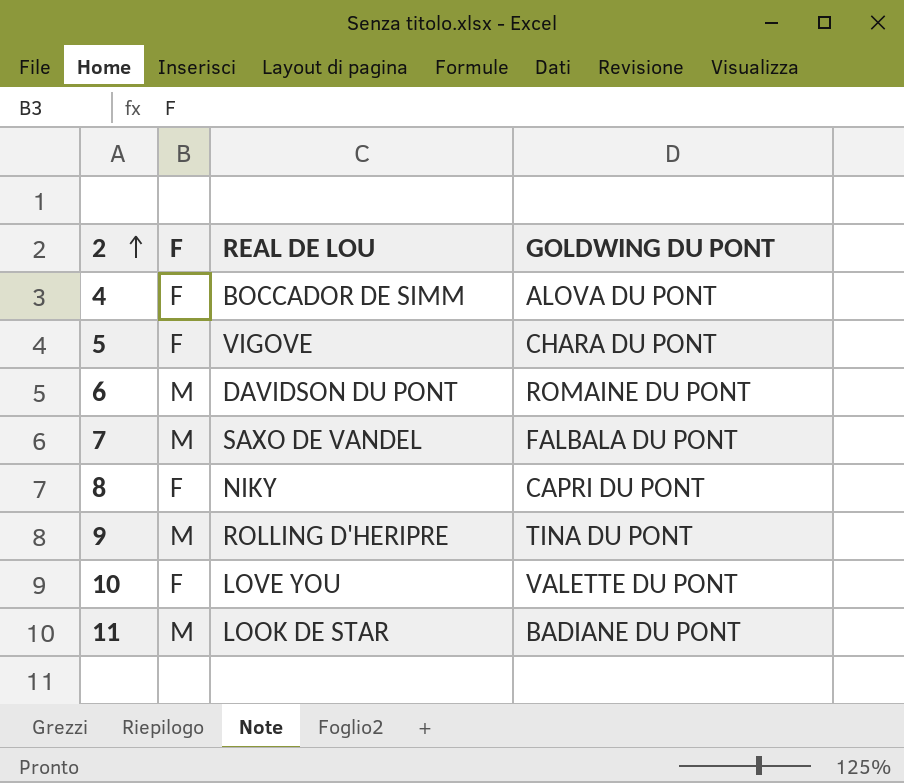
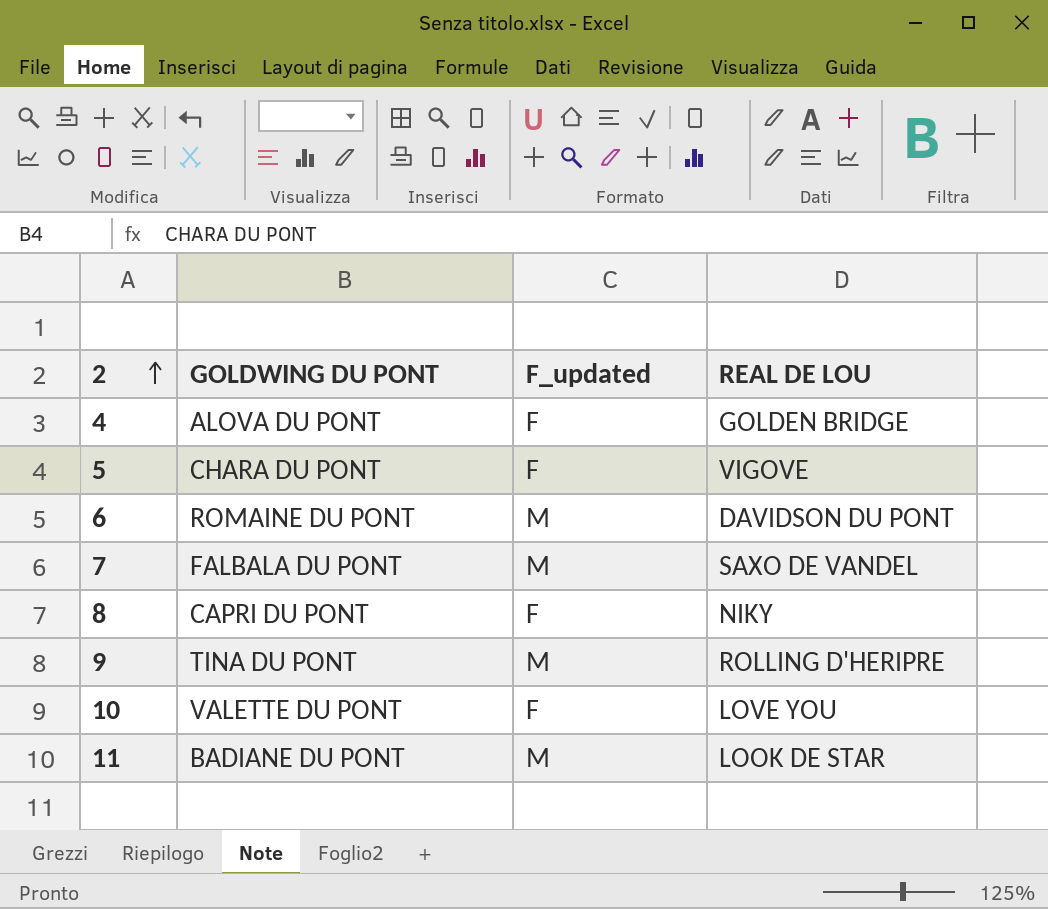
column GOLDWING DU PONT | position: 4 -> 2
column name: F -> F_updated
4 | REAL DE LOU: BOCCADOR DE SIMM -> GOLDEN BRIDGE

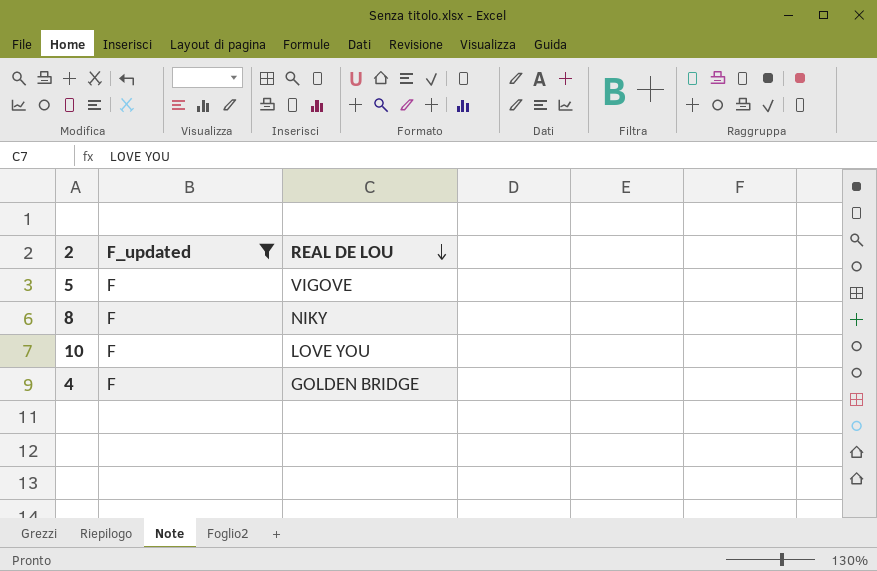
filter: none -> F_updated = F
row order: 2 ascending -> REAL DE LOU descending
column GOLDWING DU PONT | position: 2 -> none

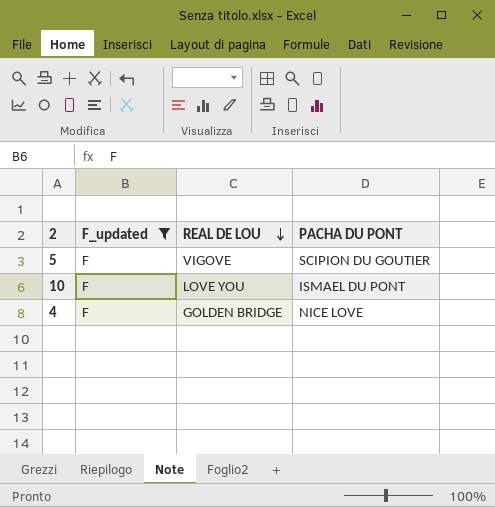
column PACHA DU PONT | position: none -> 4
row 8: F | NIKY -> none

